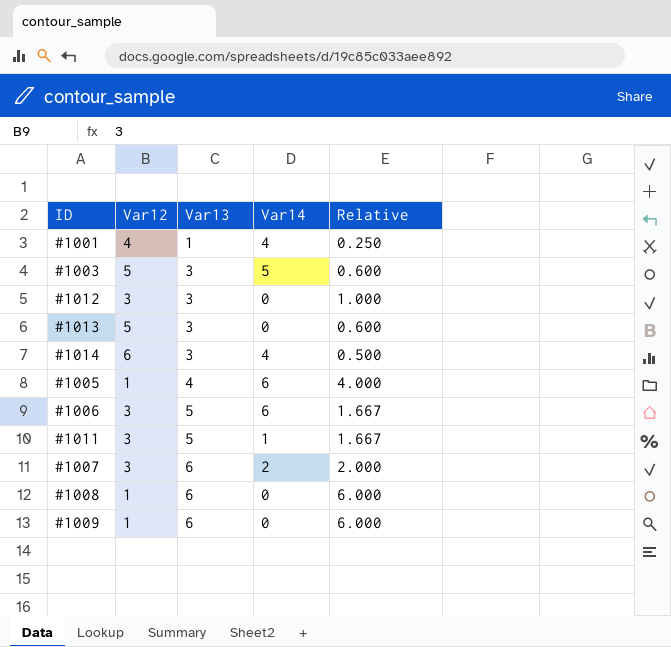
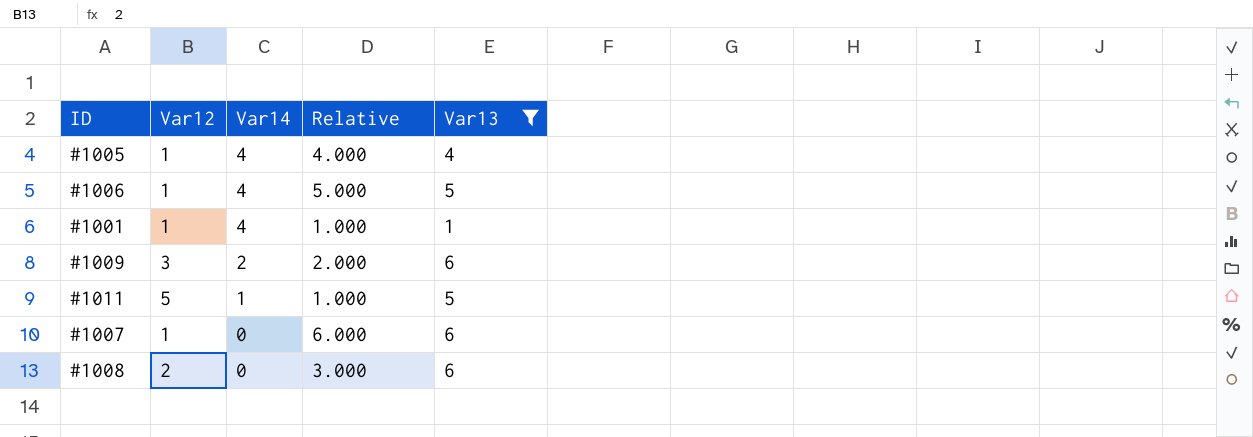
filter: none -> Var13 != 3
row order: Var13 ascending -> Var14 descending
column Var13 | position: 3 -> 5
#1005 | Var14: 6 -> 4
#1006 | Var12: 3 -> 1
#1006 | Var14: 6 -> 4
#1006 | Relative: 1.667 -> 5.000
#1001 | Var12: 4 -> 1
#1001 | Relative: 0.250 -> 1.000
#1009 | Var12: 1 -> 3
#1009 | Var14: 0 -> 2
#1009 | Relative: 6.000 -> 2.000
#1011 | Var12: 3 -> 5
#1011 | Relative: 1.667 -> 1.000
#1007 | Var12: 3 -> 1
#1007 | Var14: 2 -> 0
#1007 | Relative: 2.000 -> 6.000
#1008 | Var12: 1 -> 2
#1008 | Relative: 6.000 -> 3.000

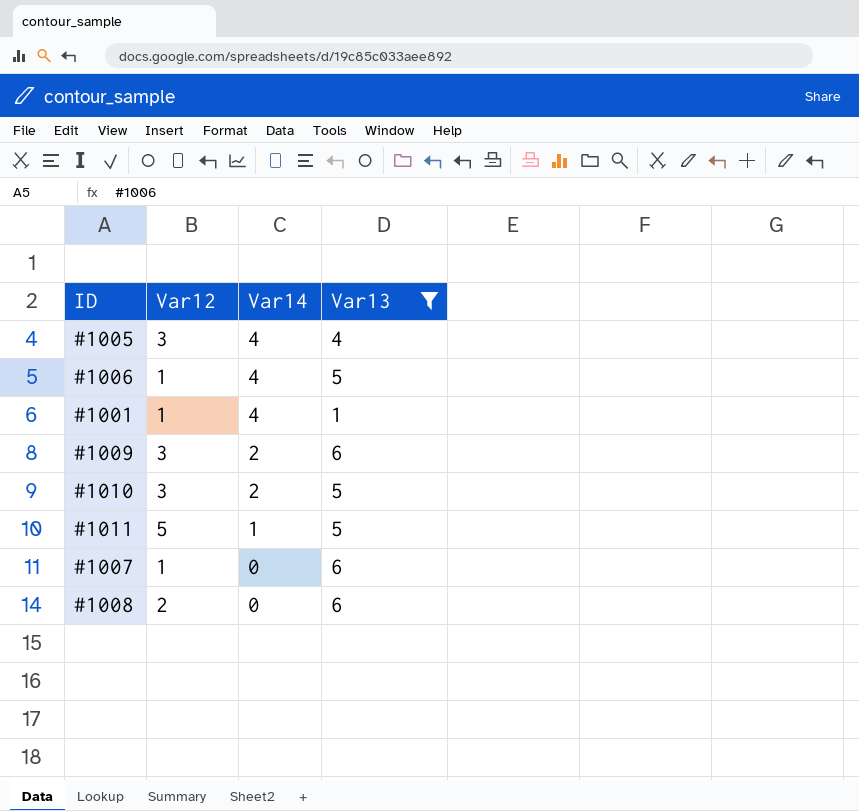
column Relative | formula: [Var13] / [Var12] -> none
#1005 | Var12: 1 -> 3
row #1010: none -> 3 | 2 | 5

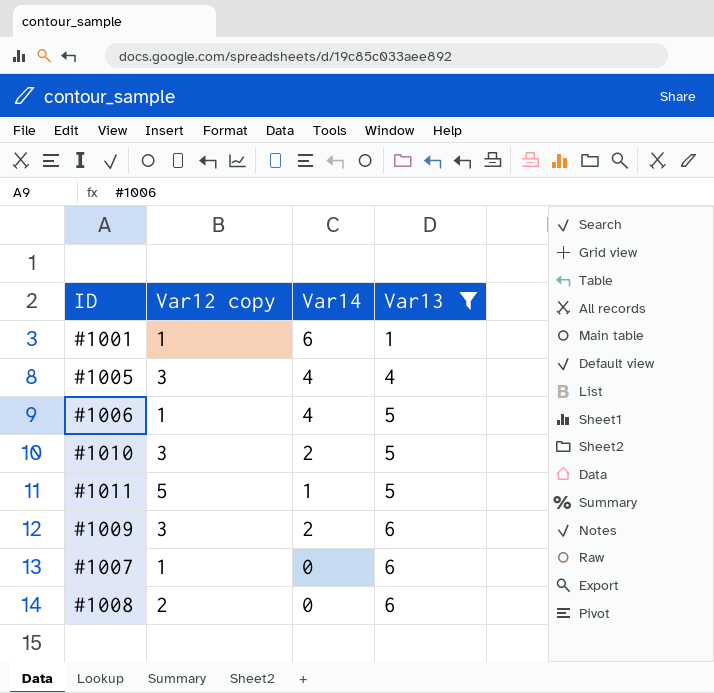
row order: Var14 descending -> Var13 ascending
column name: Var12 -> Var12 copy
#1001 | Var14: 4 -> 6

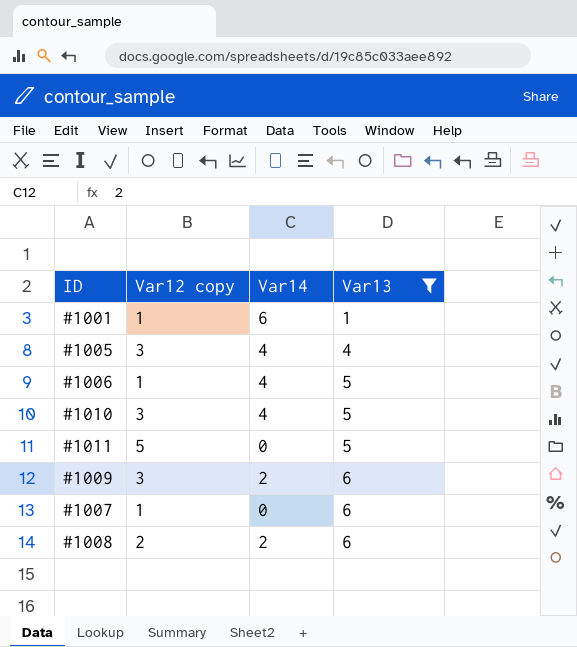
#1010 | Var14: 2 -> 4
#1011 | Var14: 1 -> 0
#1008 | Var14: 0 -> 2

